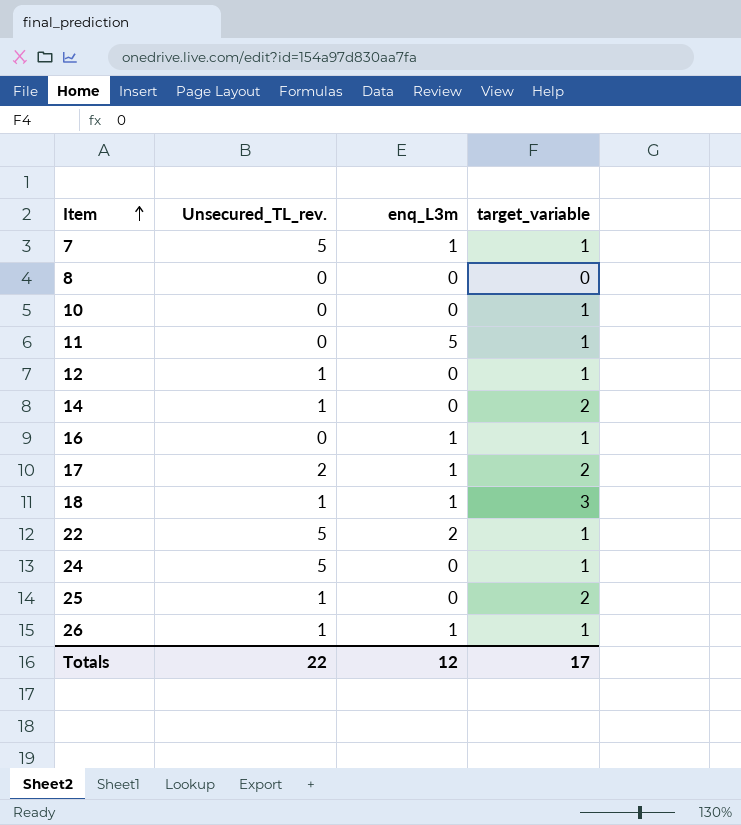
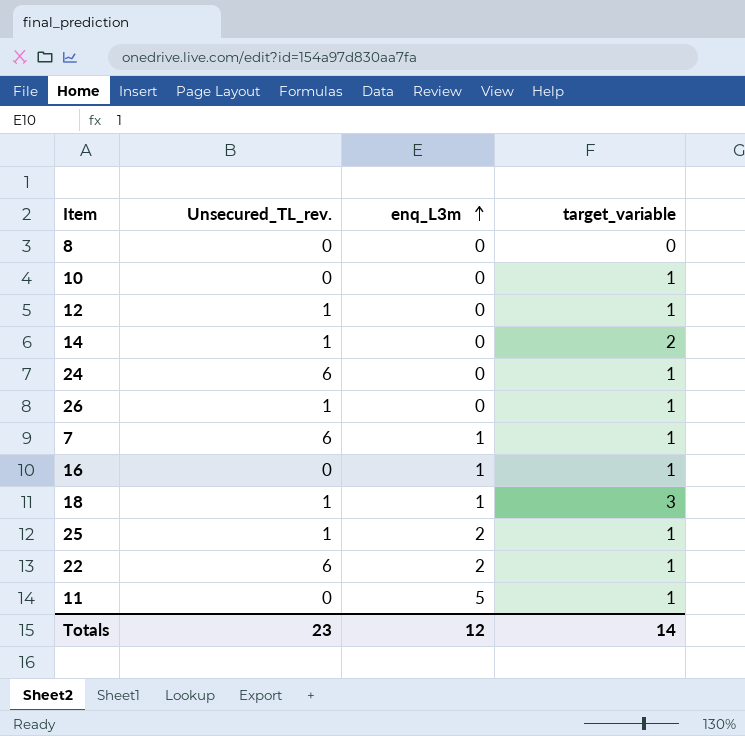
row order: Item ascending -> enq_L3m ascending
row 17: 2 | 1 | 2 -> none
24 | Unsecured_TL_rev.: 5 -> 6
26 | enq_L3m: 1 -> 0
7 | Unsecured_TL_rev.: 5 -> 6
25 | enq_L3m: 0 -> 2
25 | target_variable: 2 -> 1
22 | Unsecured_TL_rev.: 5 -> 6
Totals | Unsecured_TL_rev.: 22 -> 23
Totals | target_variable: 17 -> 14

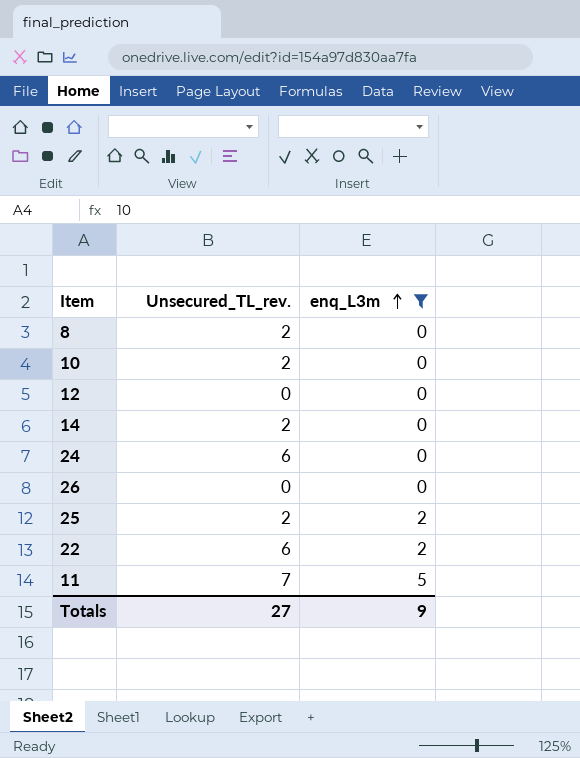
filter: none -> enq_L3m != 1
column target_variable | position: 4 -> none
8 | Unsecured_TL_rev.: 0 -> 2
10 | Unsecured_TL_rev.: 0 -> 2
12 | Unsecured_TL_rev.: 1 -> 0
14 | Unsecured_TL_rev.: 1 -> 2
26 | Unsecured_TL_rev.: 1 -> 0
25 | Unsecured_TL_rev.: 1 -> 2
11 | Unsecured_TL_rev.: 0 -> 7
Totals | Unsecured_TL_rev.: 23 -> 27
Totals | enq_L3m: 12 -> 9

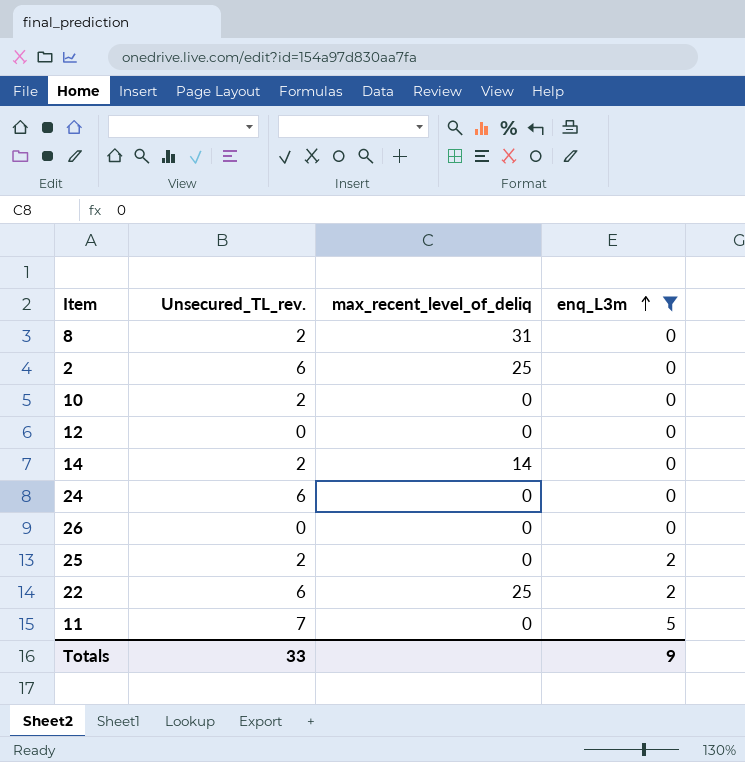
column max_recent_level_of_deliq | position: none -> 3
row 2: none -> 6 | 25 | 0
Totals | Unsecured_TL_rev.: 27 -> 33

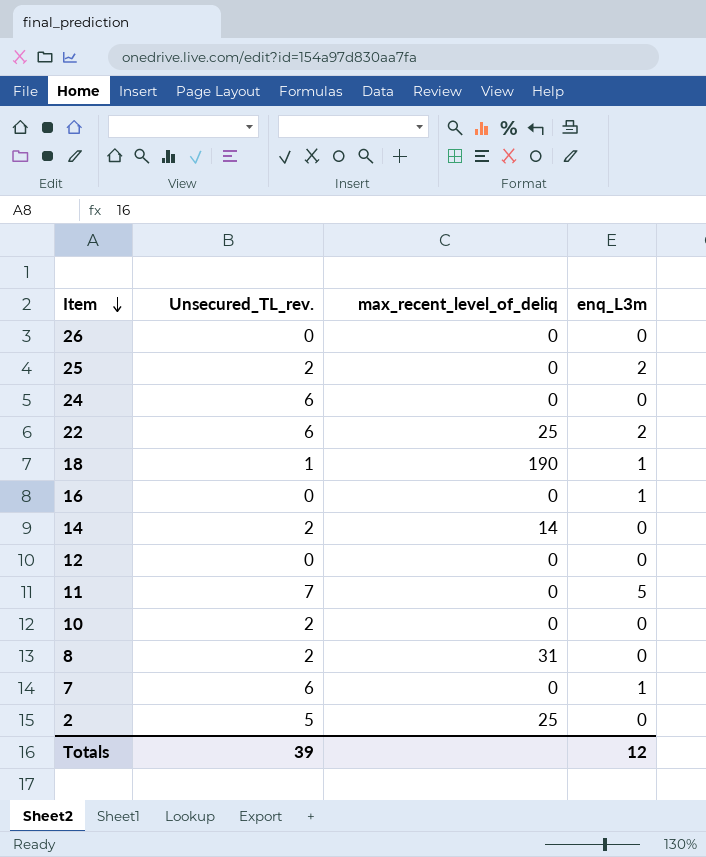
filter: enq_L3m != 1 -> none
row order: enq_L3m ascending -> Item descending
2 | Unsecured_TL_rev.: 6 -> 5
Totals | Unsecured_TL_rev.: 33 -> 39
Totals | enq_L3m: 9 -> 12

